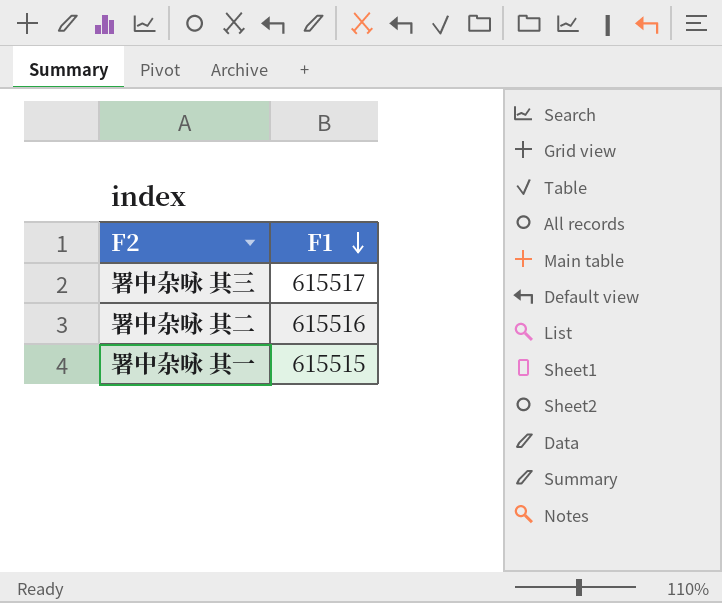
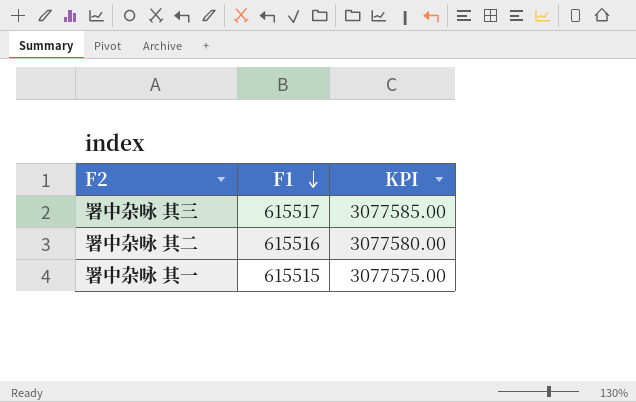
column KPI | formula: none -> [F1] * 5

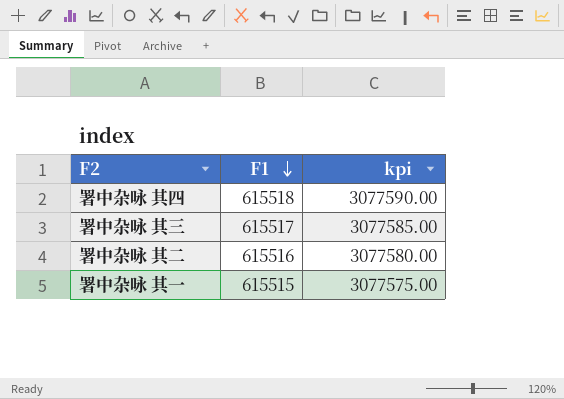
column name: KPI -> kpi
row 署中杂咏 其四: none -> 615518 | 3077590.00

